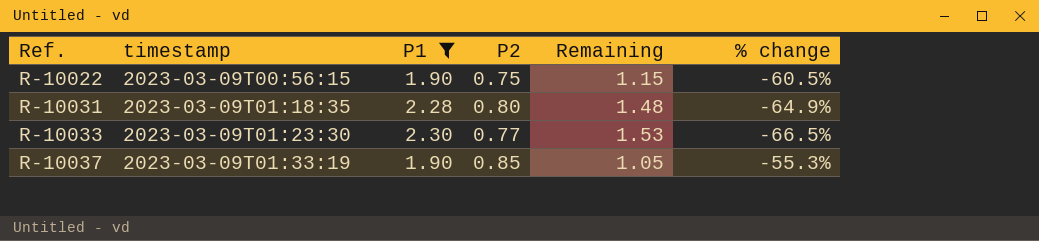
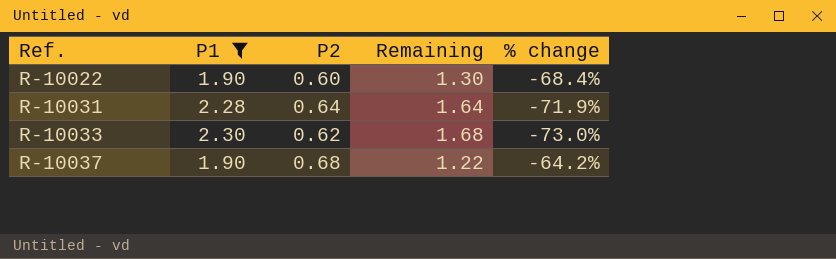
column timestamp | position: 2 -> none
R-10022 | P2: 0.75 -> 0.60
R-10022 | Remaining: 1.15 -> 1.30
R-10022 | % change: -60.5% -> -68.4%
R-10031 | P2: 0.80 -> 0.64
R-10031 | Remaining: 1.48 -> 1.64
R-10031 | % change: -64.9% -> -71.9%
R-10033 | P2: 0.77 -> 0.62
R-10033 | Remaining: 1.53 -> 1.68
R-10033 | % change: -66.5% -> -73.0%
R-10037 | P2: 0.85 -> 0.68
R-10037 | Remaining: 1.05 -> 1.22
R-10037 | % change: -55.3% -> -64.2%

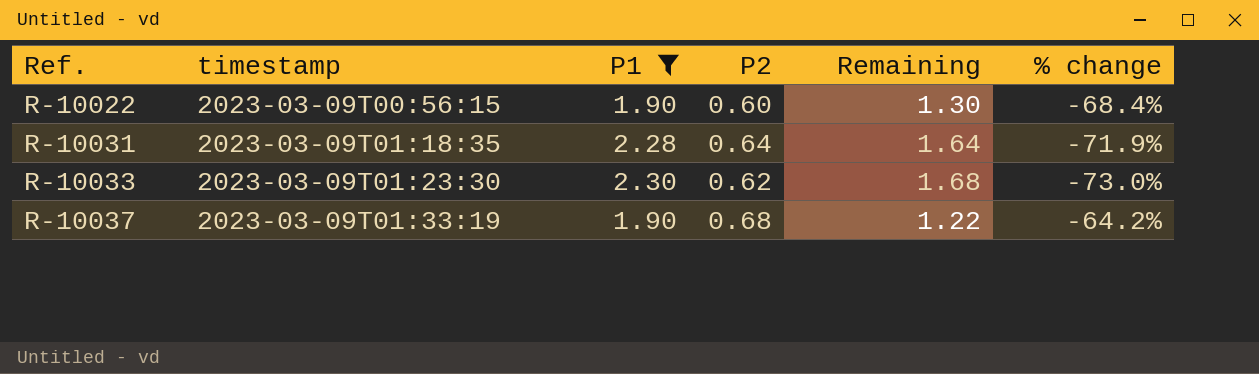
column timestamp | position: none -> 2

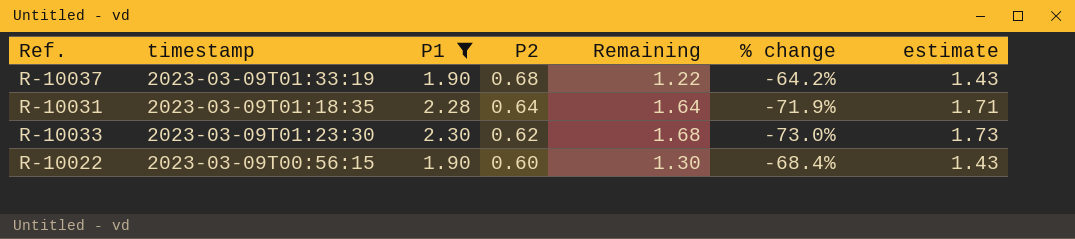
row order: Ref. ascending -> P2 descending
column estimate | formula: none -> [P1] * 0.75

